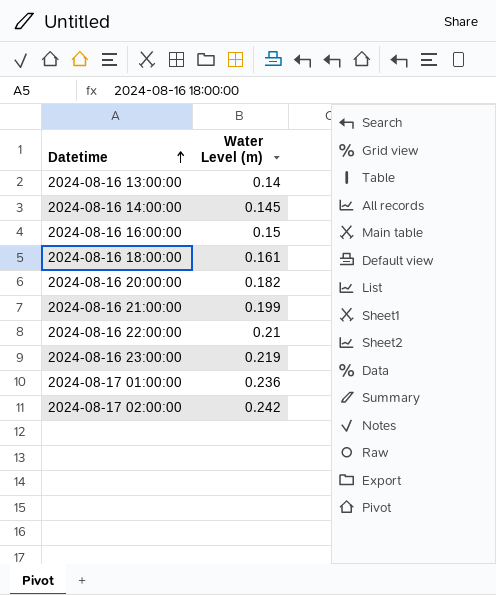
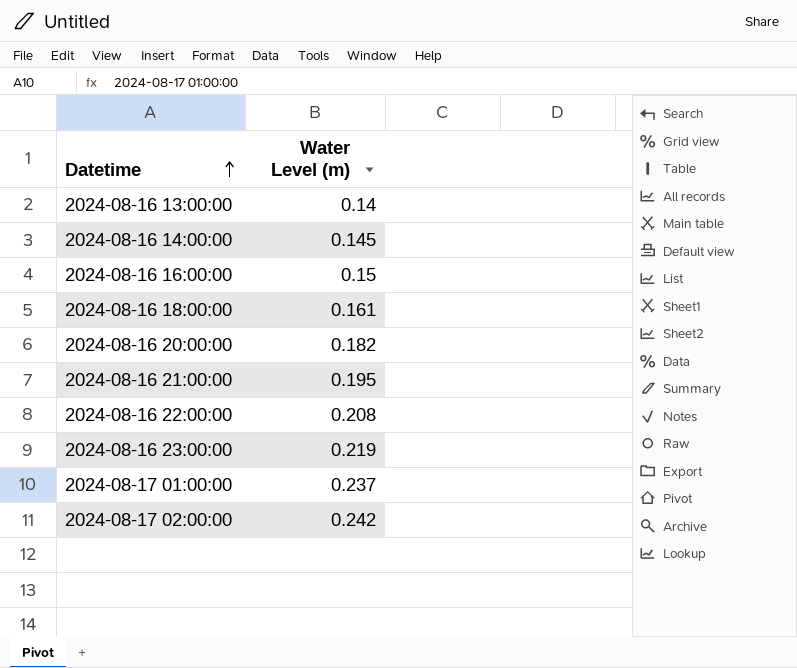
2024-08-16 21:00:00 | Water Level (m): 0.199 -> 0.195
2024-08-16 22:00:00 | Water Level (m): 0.21 -> 0.208
2024-08-17 01:00:00 | Water Level (m): 0.236 -> 0.237

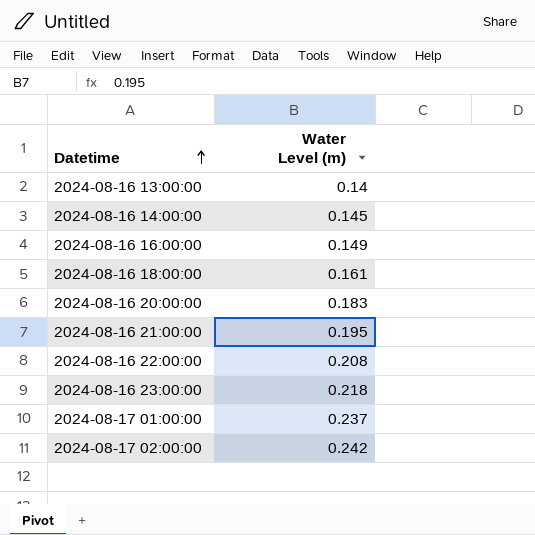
2024-08-16 16:00:00 | Water Level (m): 0.15 -> 0.149
2024-08-16 20:00:00 | Water Level (m): 0.182 -> 0.183
2024-08-16 23:00:00 | Water Level (m): 0.219 -> 0.218

